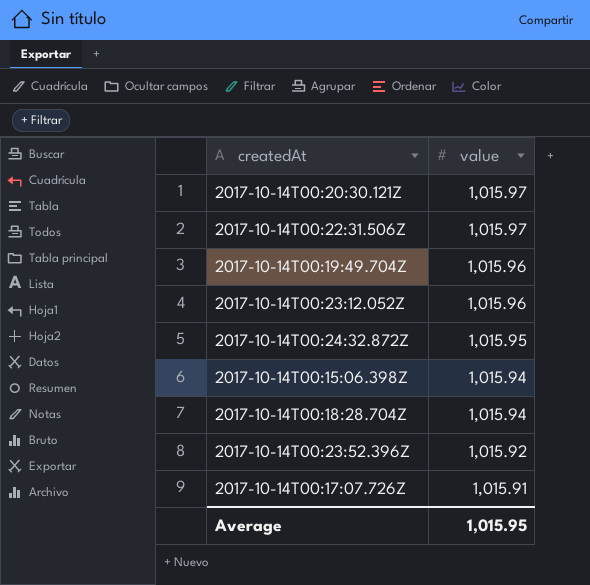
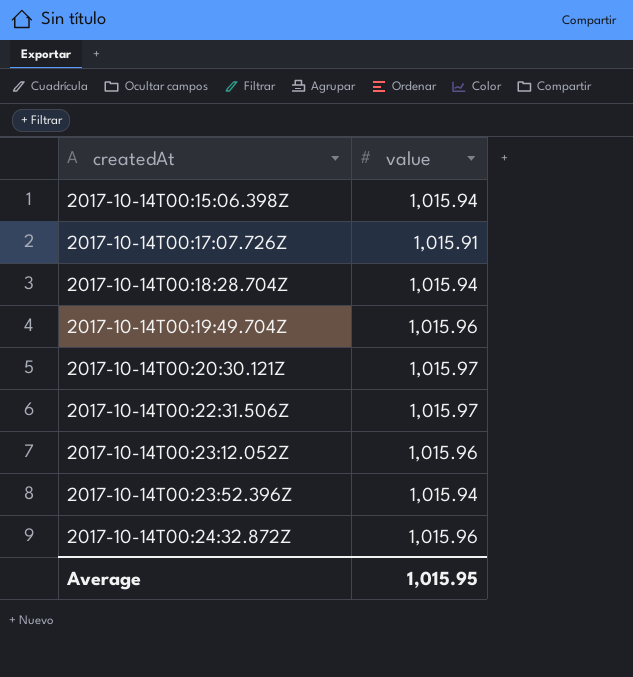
row order: value descending -> createdAt ascending
2017-10-14T00:23:52.396Z | value: 1,015.92 -> 1,015.94
2017-10-14T00:24:32.872Z | value: 1,015.95 -> 1,015.96

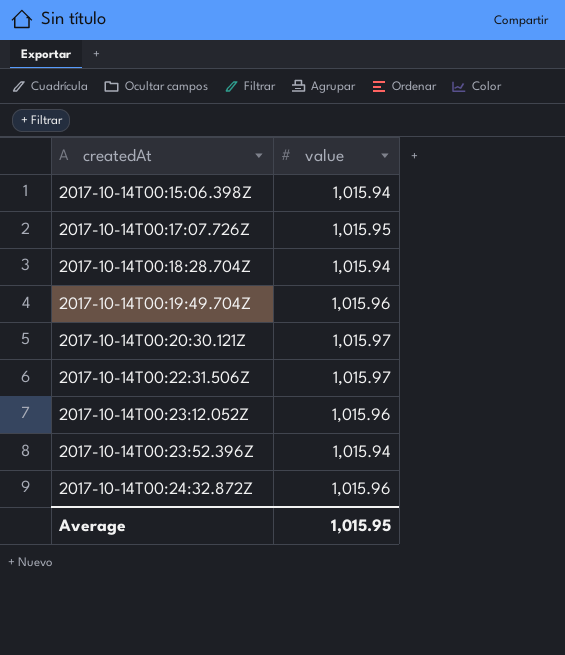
2017-10-14T00:17:07.726Z | value: 1,015.91 -> 1,015.95

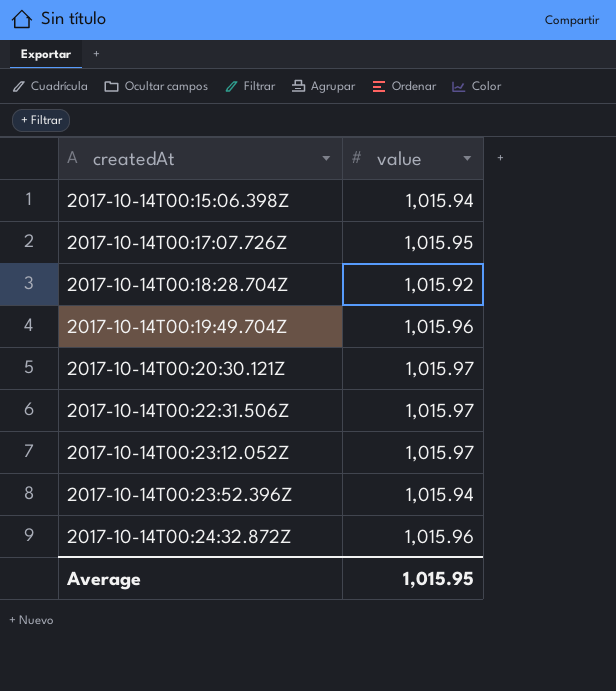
2017-10-14T00:18:28.704Z | value: 1,015.94 -> 1,015.92
2017-10-14T00:23:12.052Z | value: 1,015.96 -> 1,015.97

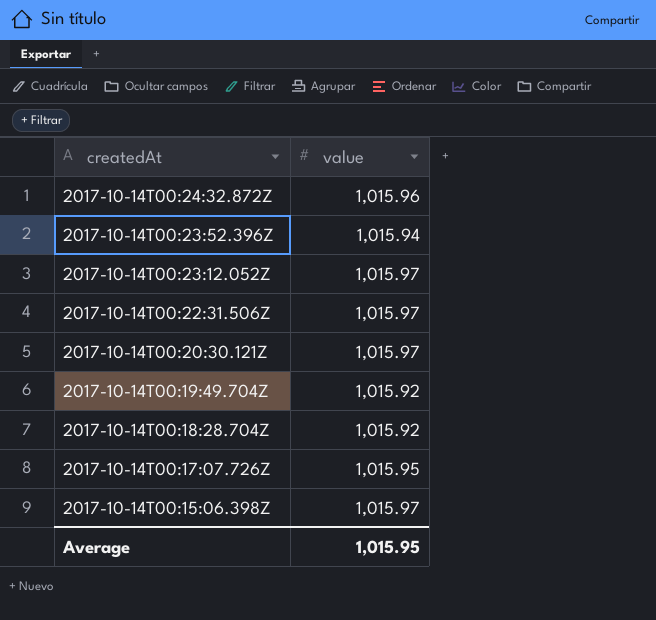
row order: createdAt ascending -> createdAt descending
2017-10-14T00:19:49.704Z | value: 1,015.96 -> 1,015.92
2017-10-14T00:15:06.398Z | value: 1,015.94 -> 1,015.97

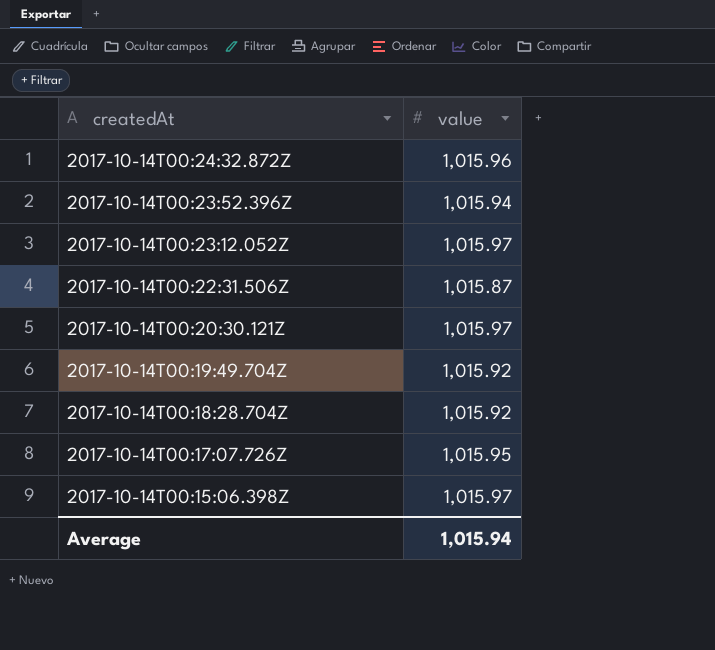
2017-10-14T00:22:31.506Z | value: 1,015.97 -> 1,015.87
Average | value: 1,015.95 -> 1,015.94

